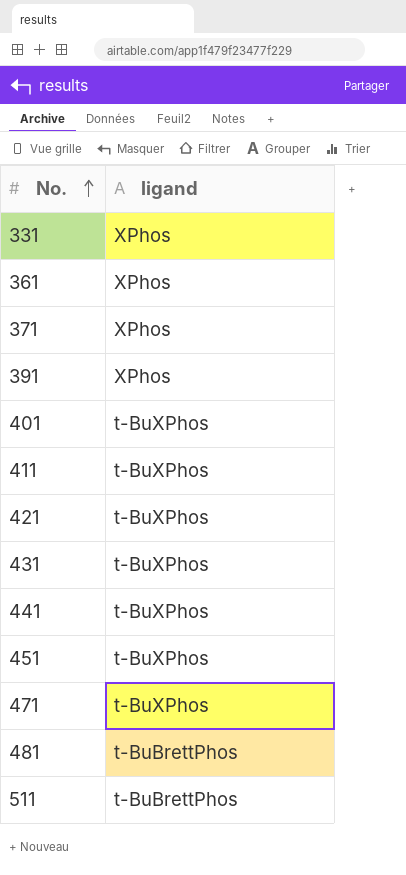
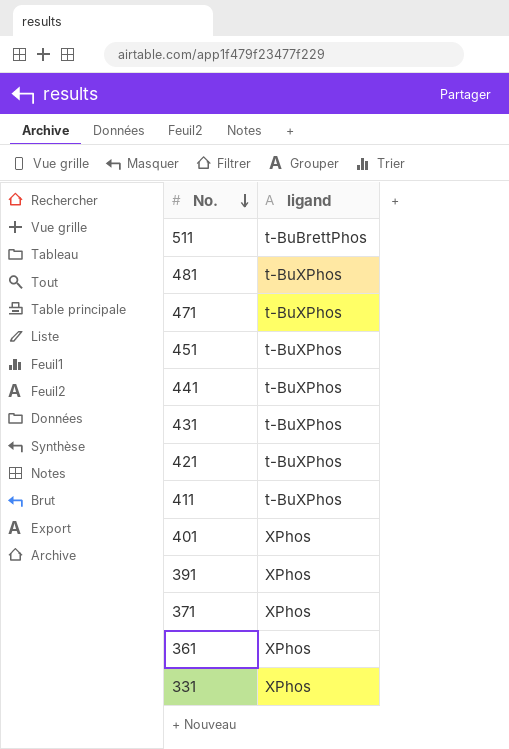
row order: No. ascending -> No. descending
481 | ligand: t-BuBrettPhos -> t-BuXPhos
401 | ligand: t-BuXPhos -> XPhos

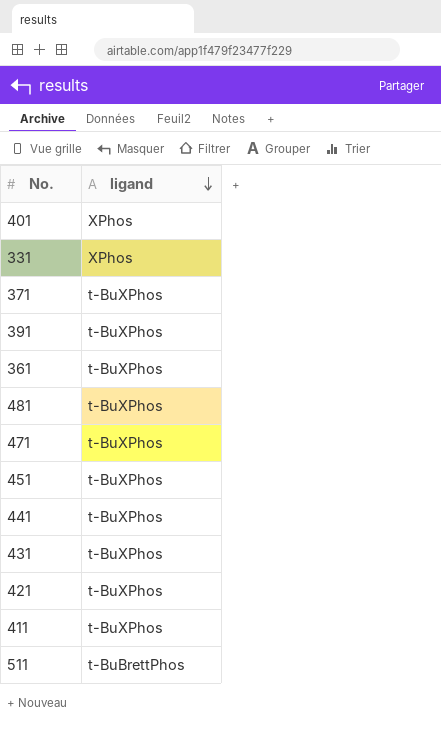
row order: No. descending -> ligand descending
371 | ligand: XPhos -> t-BuXPhos
391 | ligand: XPhos -> t-BuXPhos
361 | ligand: XPhos -> t-BuXPhos

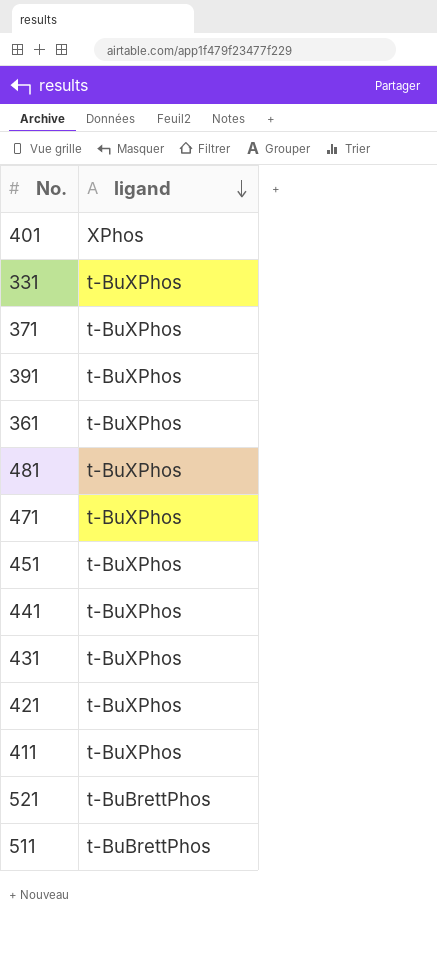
331 | ligand: XPhos -> t-BuXPhos
row 521: none -> t-BuBrettPhos

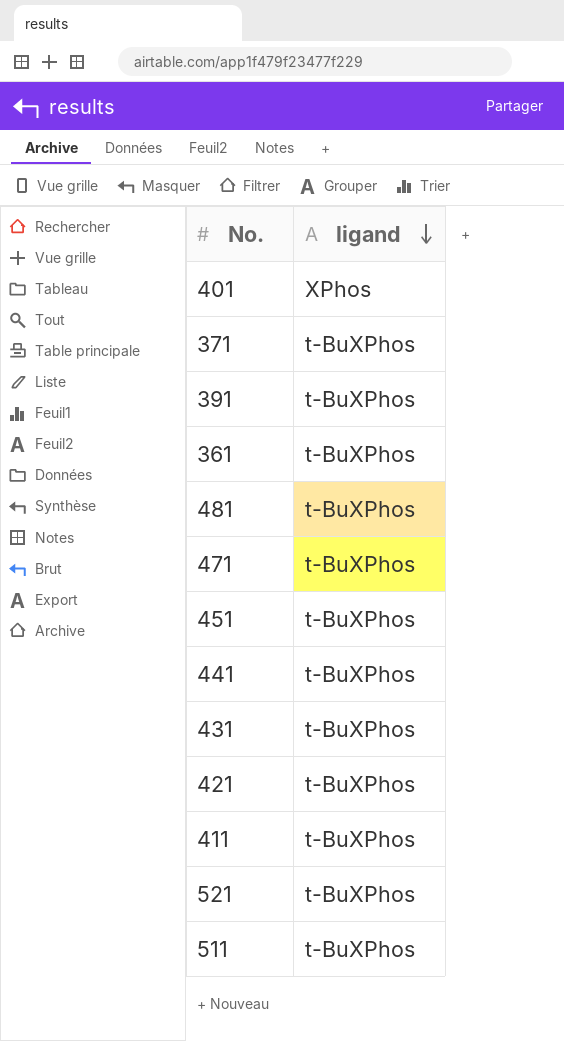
row 331: t-BuXPhos -> none
521 | ligand: t-BuBrettPhos -> t-BuXPhos
511 | ligand: t-BuBrettPhos -> t-BuXPhos

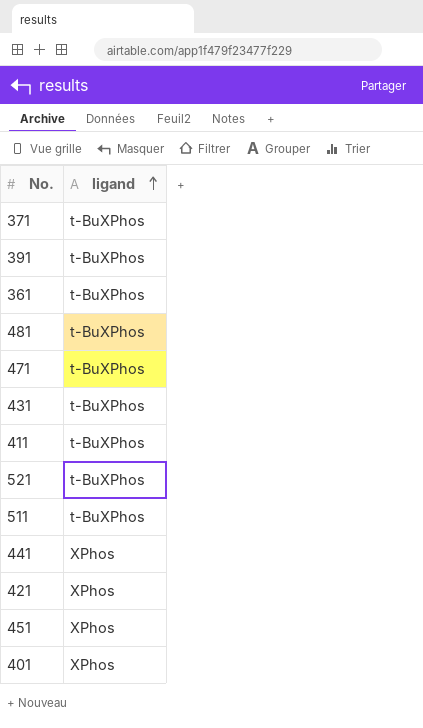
row order: ligand descending -> ligand ascending
441 | ligand: t-BuXPhos -> XPhos
421 | ligand: t-BuXPhos -> XPhos
451 | ligand: t-BuXPhos -> XPhos

